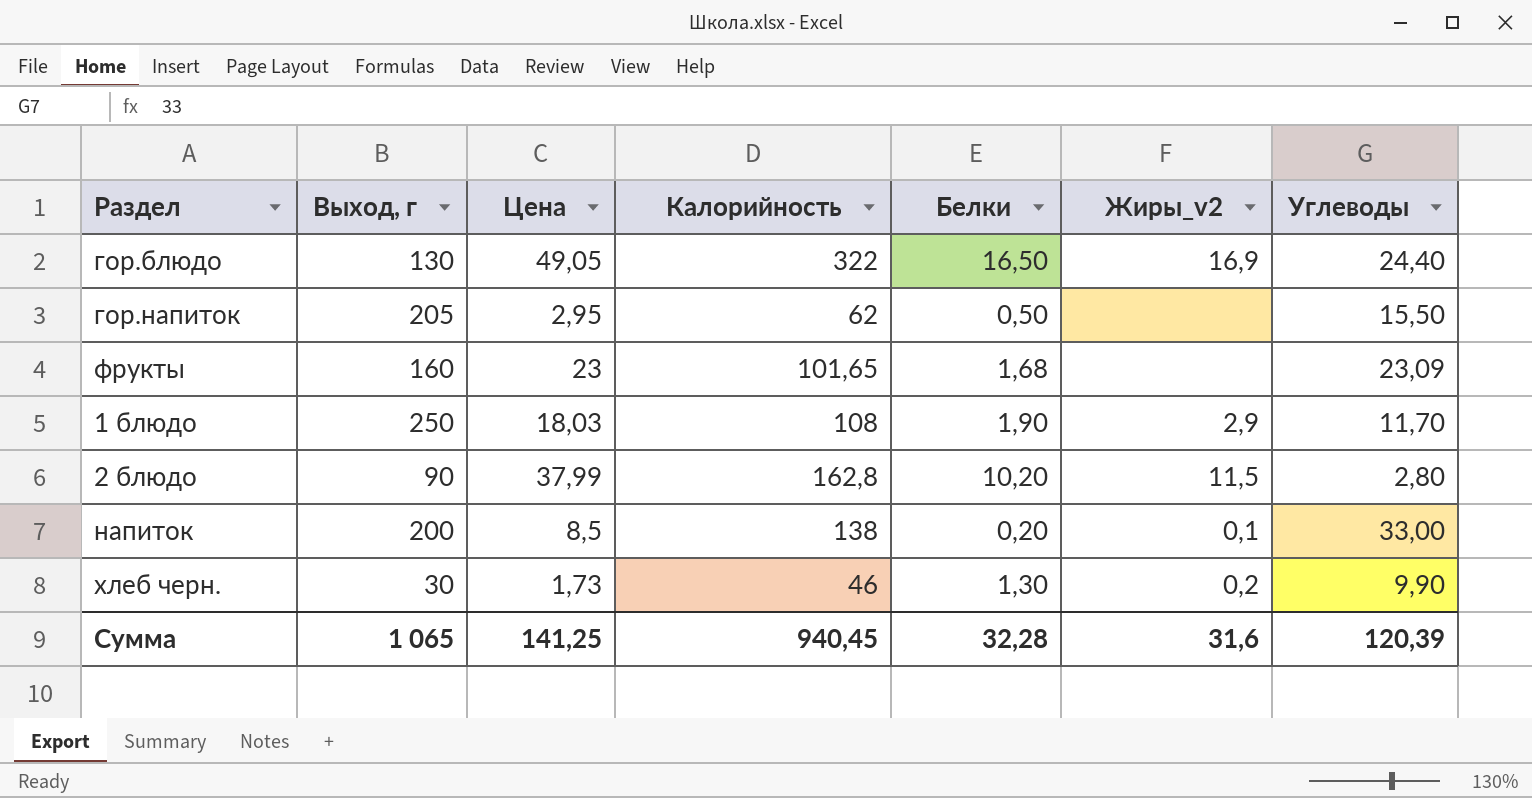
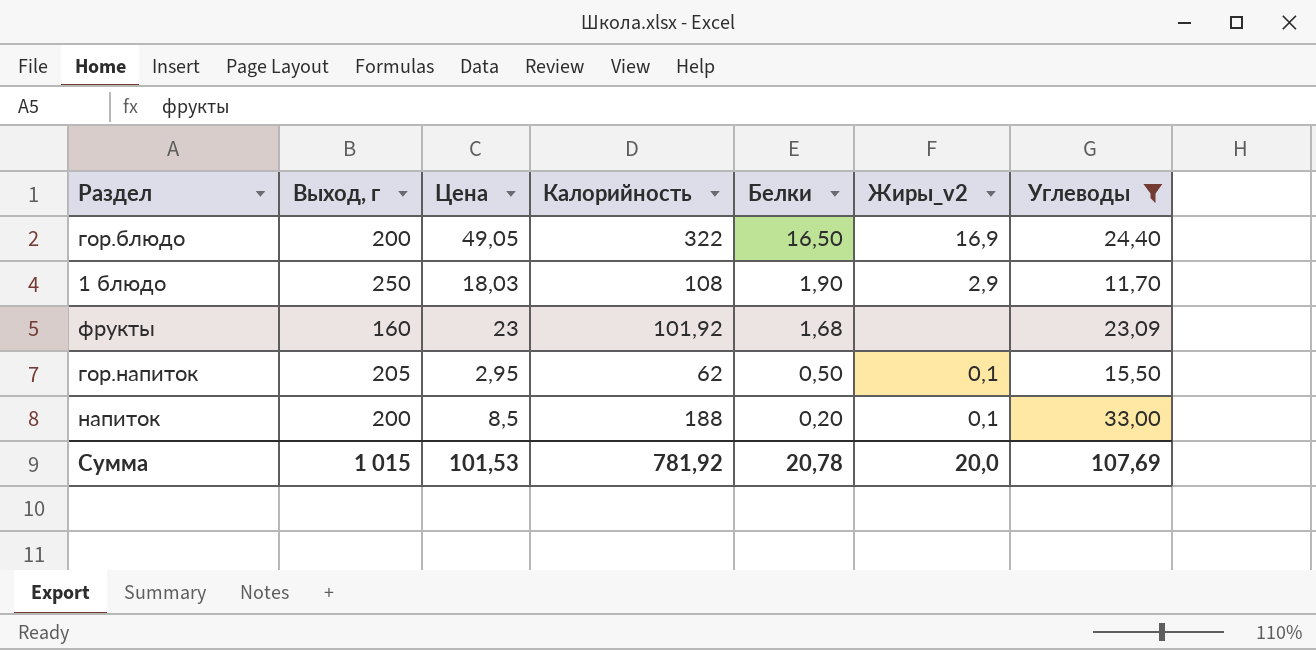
filter: none -> Углеводы >= 11,70
row order: none -> Белки descending
гор.блюдо | Выход, г: 130 -> 200
фрукты | Калорийность: 101,65 -> 101,92
гор.напиток | Жиры_v2: none -> 0,1
напиток | Калорийность: 138 -> 188
Сумма | Выход, г: 1 065 -> 1 015
Сумма | Цена: 141,25 -> 101,53
Сумма | Калорийность: 940,45 -> 781,92
Сумма | Белки: 32,28 -> 20,78
Сумма | Жиры_v2: 31,6 -> 20,0
Сумма | Углеводы: 120,39 -> 107,69

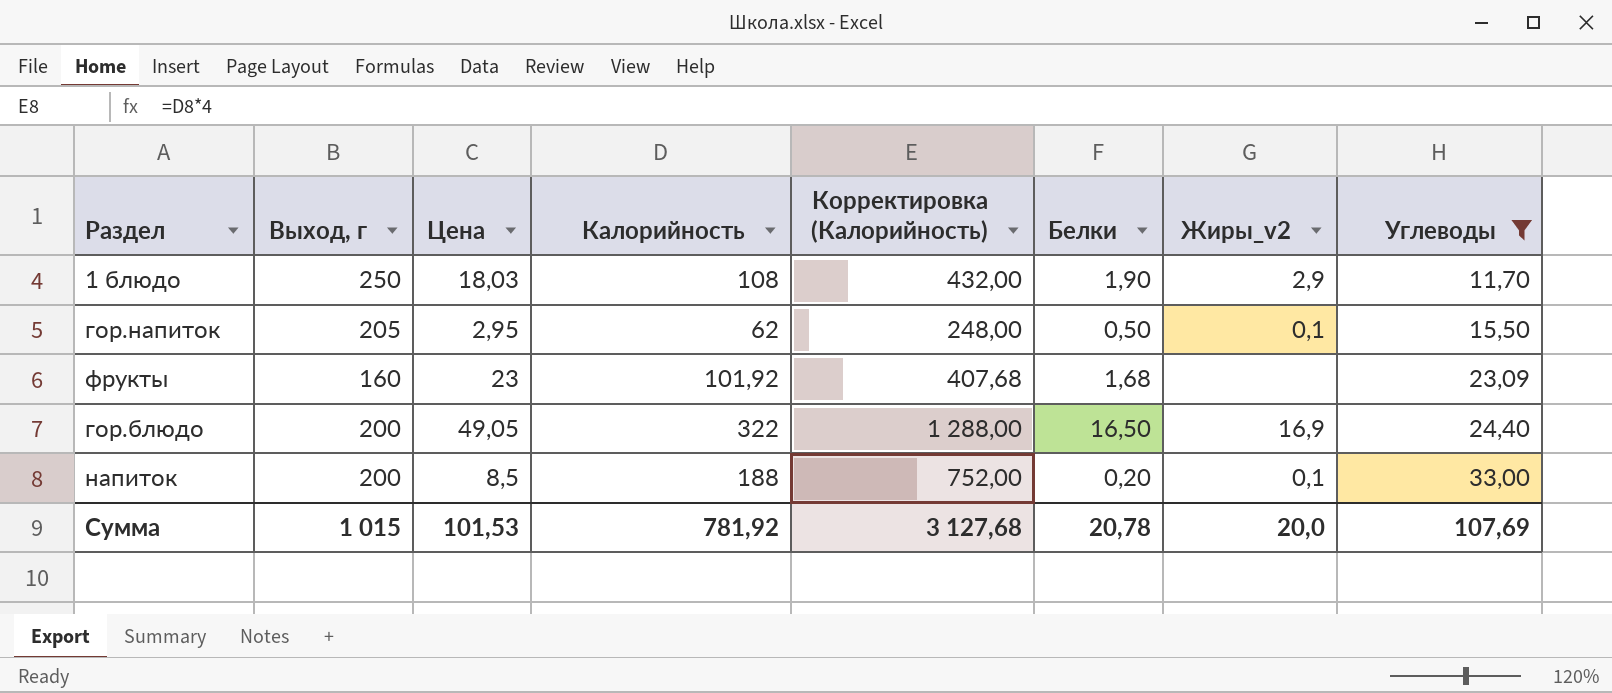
row order: Белки descending -> Углеводы ascending
column Корректировка (Калорийность) | formula: none -> [Калорийность] * 4

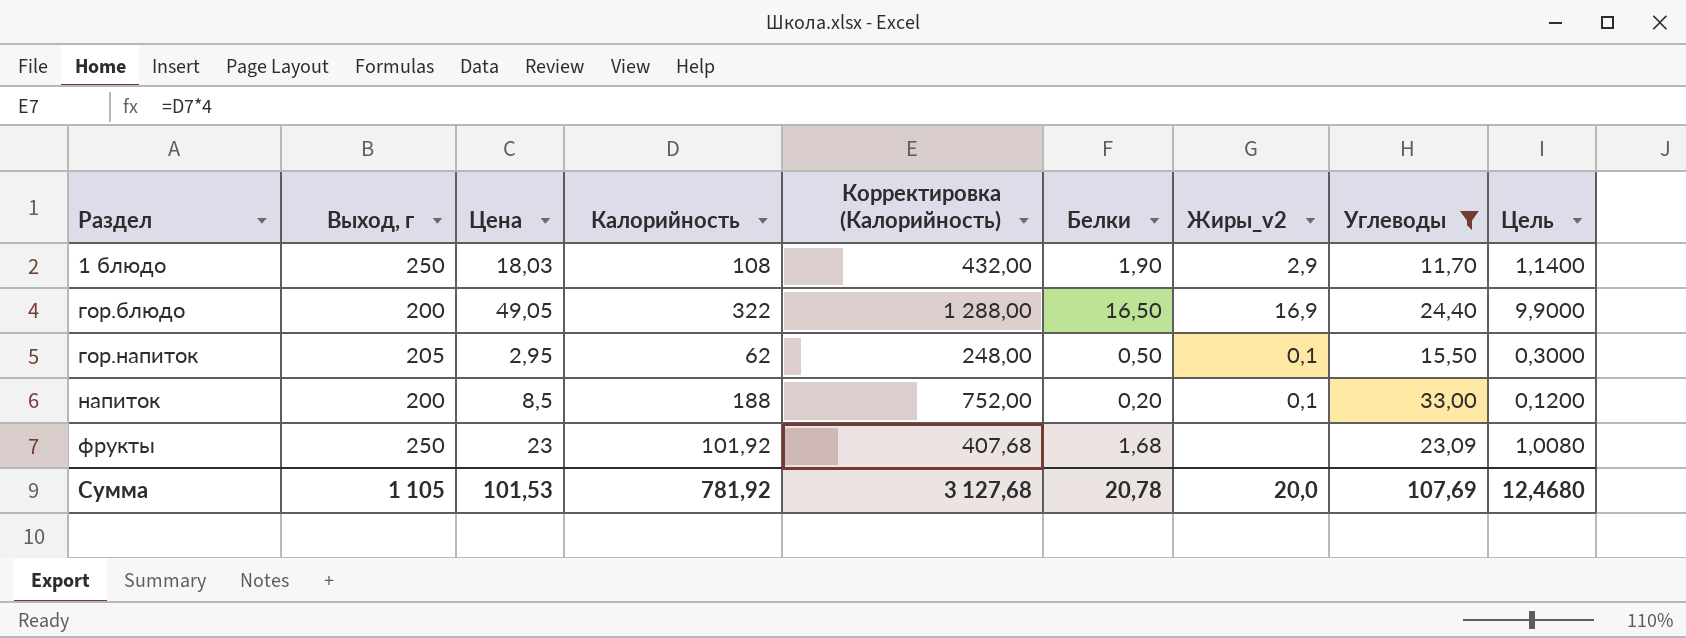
row order: Углеводы ascending -> Раздел ascending
column Цель | formula: none -> [Белки] * 0,6
фрукты | Выход, г: 160 -> 250
Сумма | Выход, г: 1 015 -> 1 105

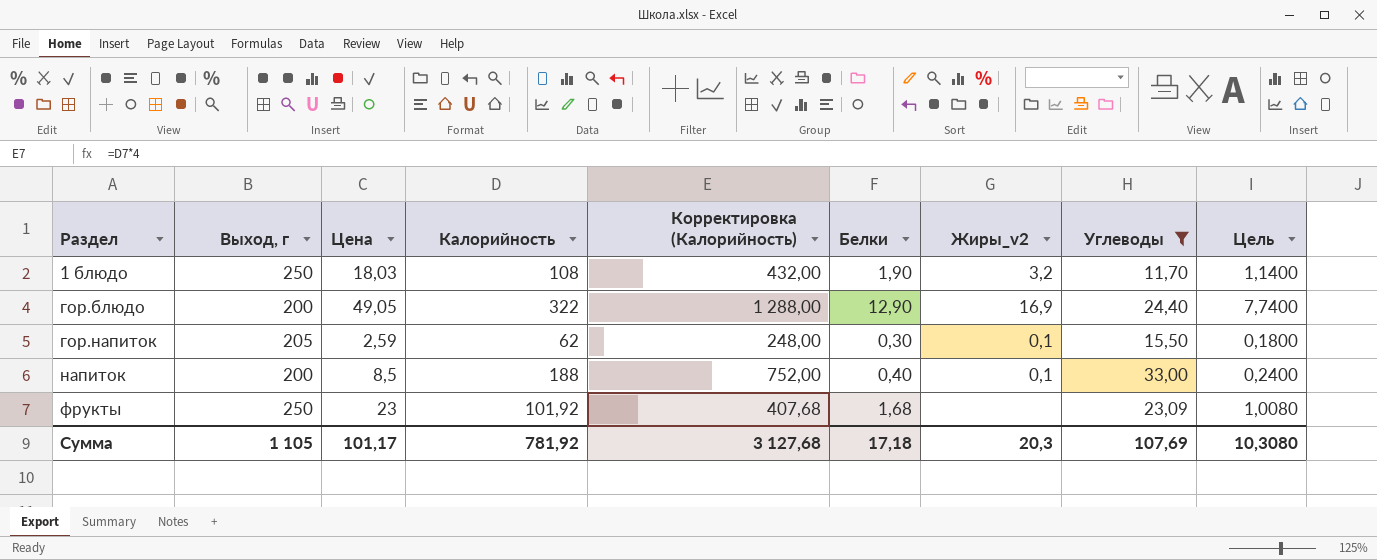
1 блюдо | Жиры_v2: 2,9 -> 3,2
гор.блюдо | Белки: 16,50 -> 12,90
гор.блюдо | Цель: 9,9000 -> 7,7400
гор.напиток | Цена: 2,95 -> 2,59
гор.напиток | Белки: 0,50 -> 0,30
гор.напиток | Цель: 0,3000 -> 0,1800
напиток | Белки: 0,20 -> 0,40
напиток | Цель: 0,1200 -> 0,2400
Сумма | Цена: 101,53 -> 101,17
Сумма | Белки: 20,78 -> 17,18
Сумма | Жиры_v2: 20,0 -> 20,3
Сумма | Цель: 12,4680 -> 10,3080

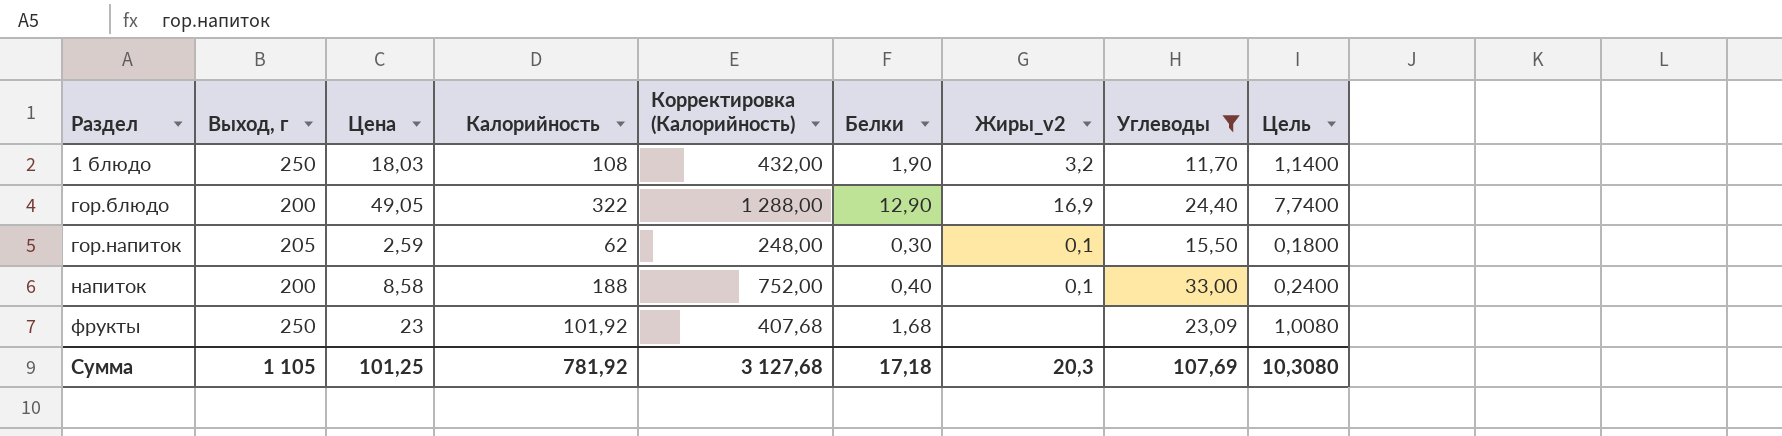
напиток | Цена: 8,5 -> 8,58
Сумма | Цена: 101,17 -> 101,25

